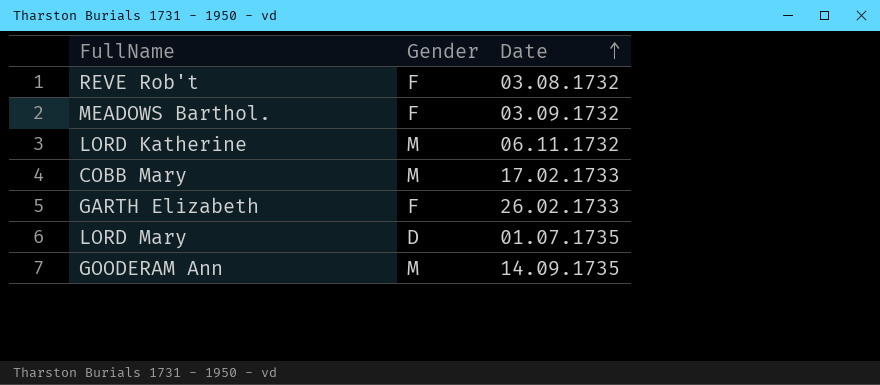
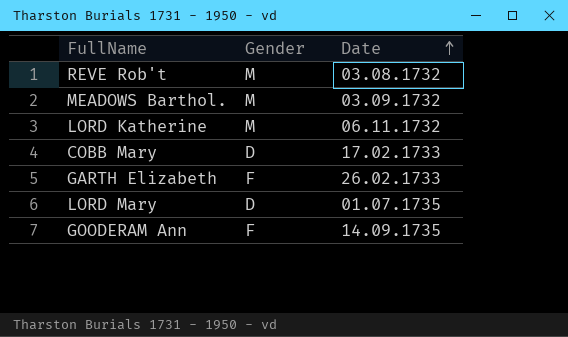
REVE Rob't | Gender: F -> M
MEADOWS Barthol. | Gender: F -> M
COBB Mary | Gender: M -> D
GOODERAM Ann | Gender: M -> F

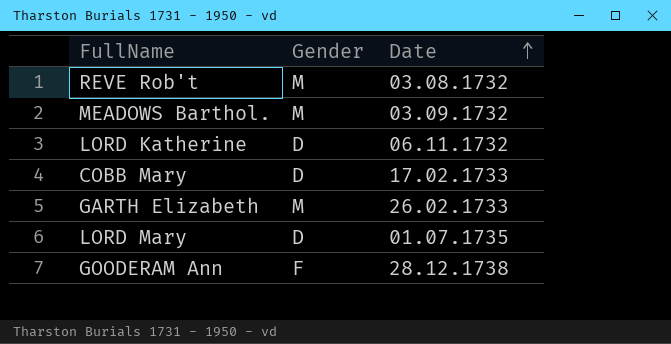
LORD Katherine | Gender: M -> D
GARTH Elizabeth | Gender: F -> M
GOODERAM Ann | Date: 14.09.1735 -> 28.12.1738

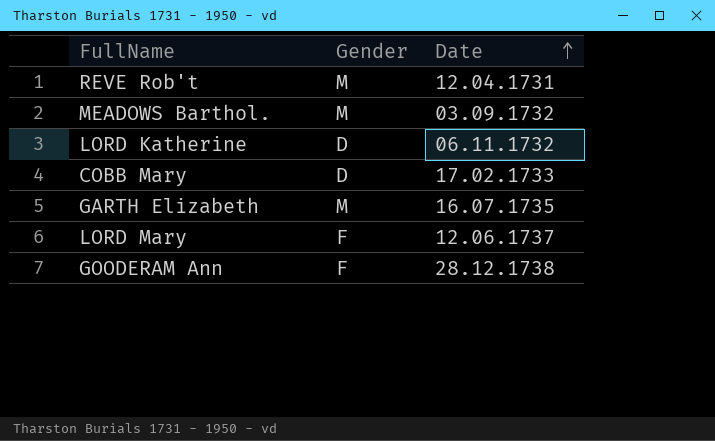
REVE Rob't | Date: 03.08.1732 -> 12.04.1731
GARTH Elizabeth | Date: 26.02.1733 -> 16.07.1735
LORD Mary | Gender: D -> F
LORD Mary | Date: 01.07.1735 -> 12.06.1737

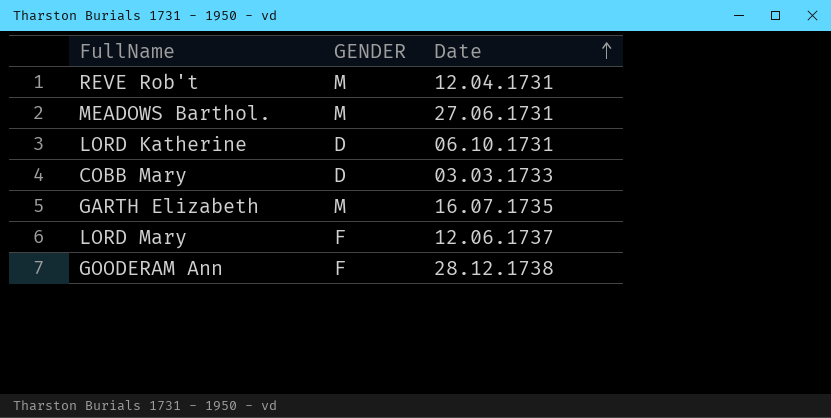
column name: Gender -> GENDER
MEADOWS Barthol. | Date: 03.09.1732 -> 27.06.1731
LORD Katherine | Date: 06.11.1732 -> 06.10.1731
COBB Mary | Date: 17.02.1733 -> 03.03.1733

